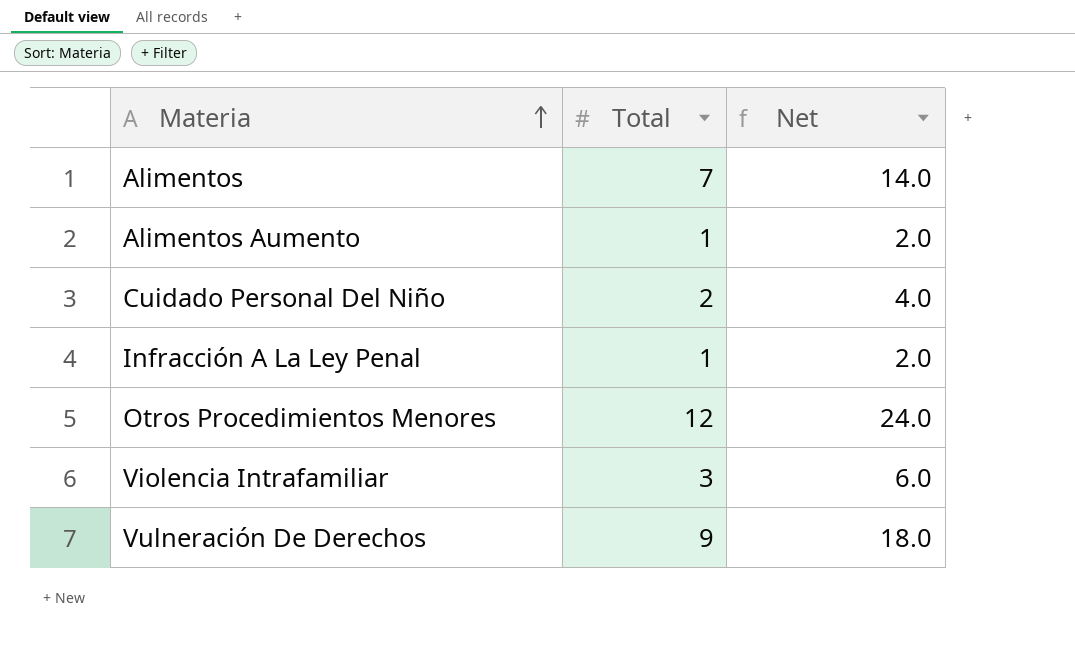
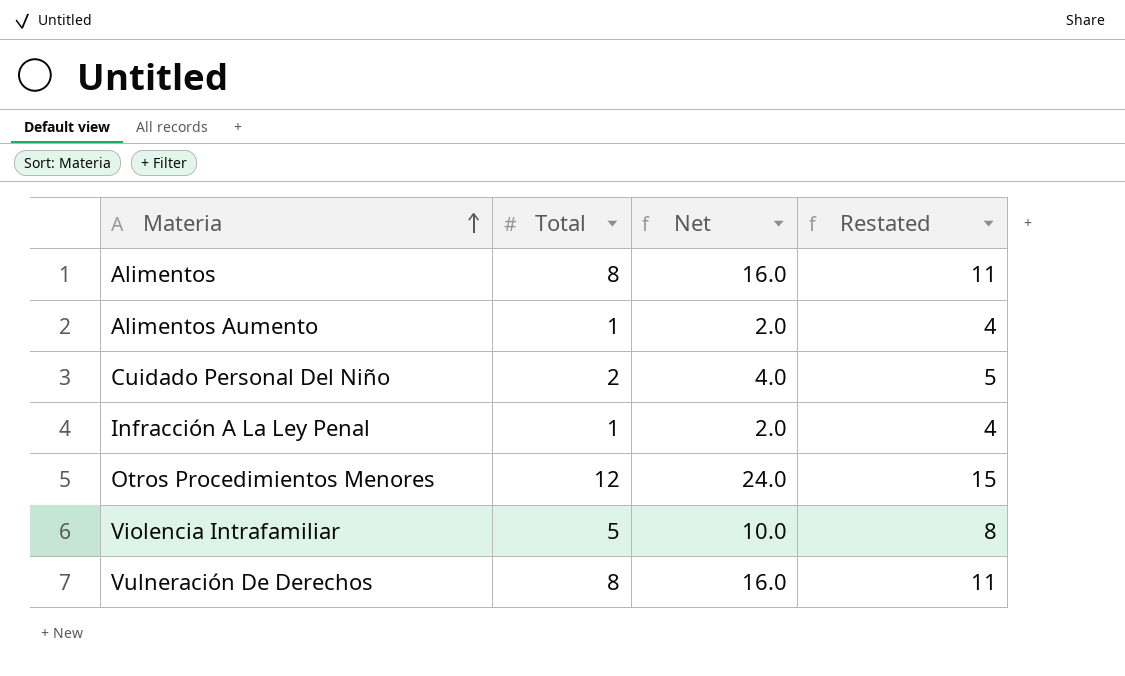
column Restated | formula: none -> [Total] + 3
Alimentos | Total: 7 -> 8
Alimentos | Net: 14.0 -> 16.0
Violencia Intrafamiliar | Total: 3 -> 5
Violencia Intrafamiliar | Net: 6.0 -> 10.0
Vulneración De Derechos | Total: 9 -> 8
Vulneración De Derechos | Net: 18.0 -> 16.0

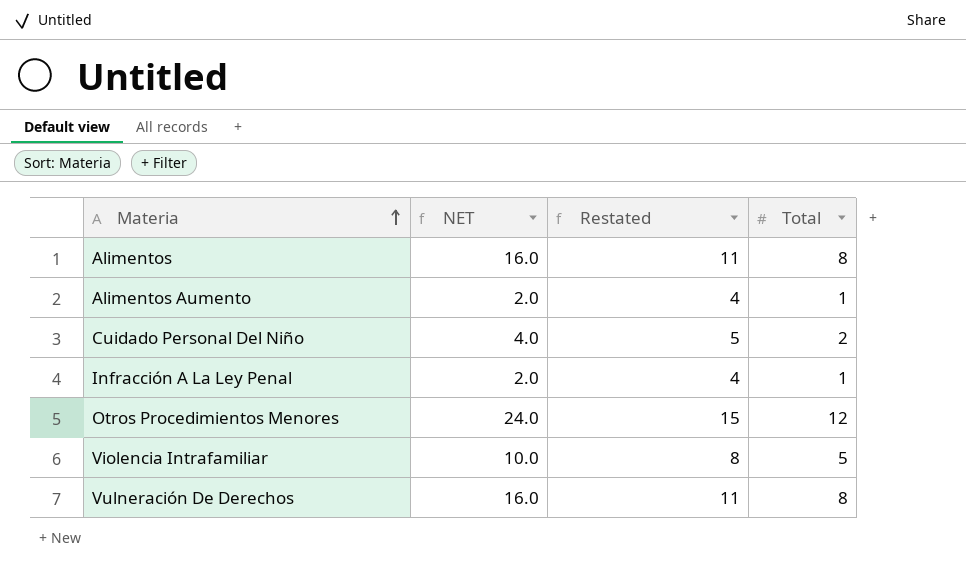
column name: Net -> NET
column Total | position: 2 -> 4

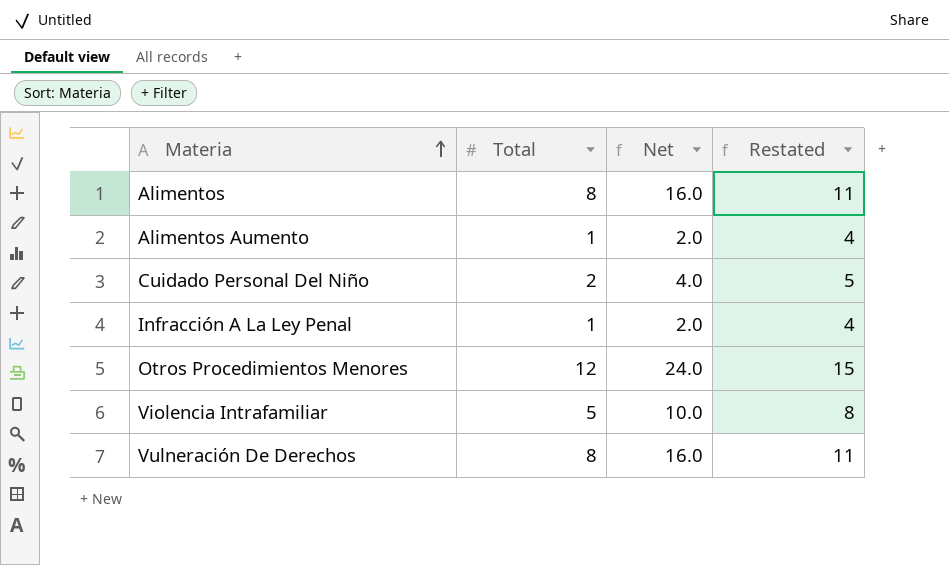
column Total | position: 4 -> 2
column name: NET -> Net

